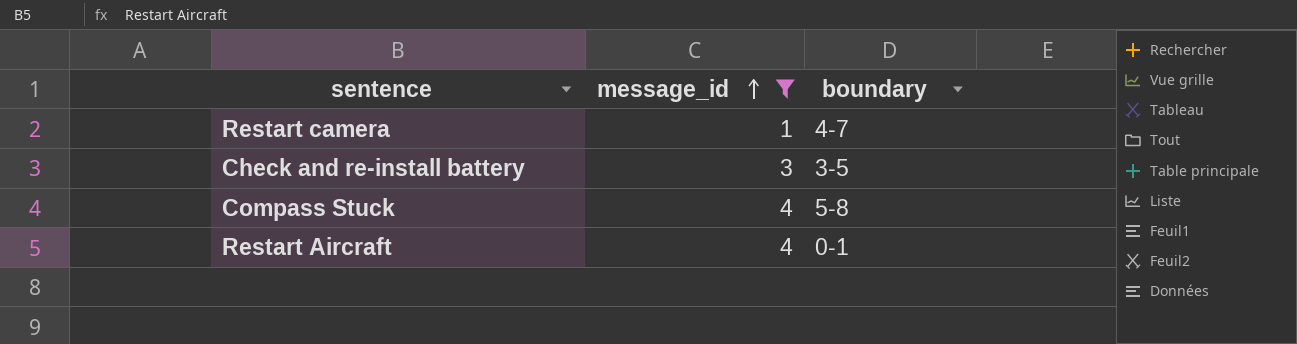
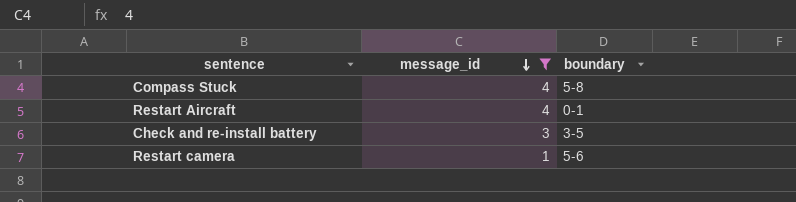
row order: message_id ascending -> message_id descending
Restart camera | boundary: 4-7 -> 5-6

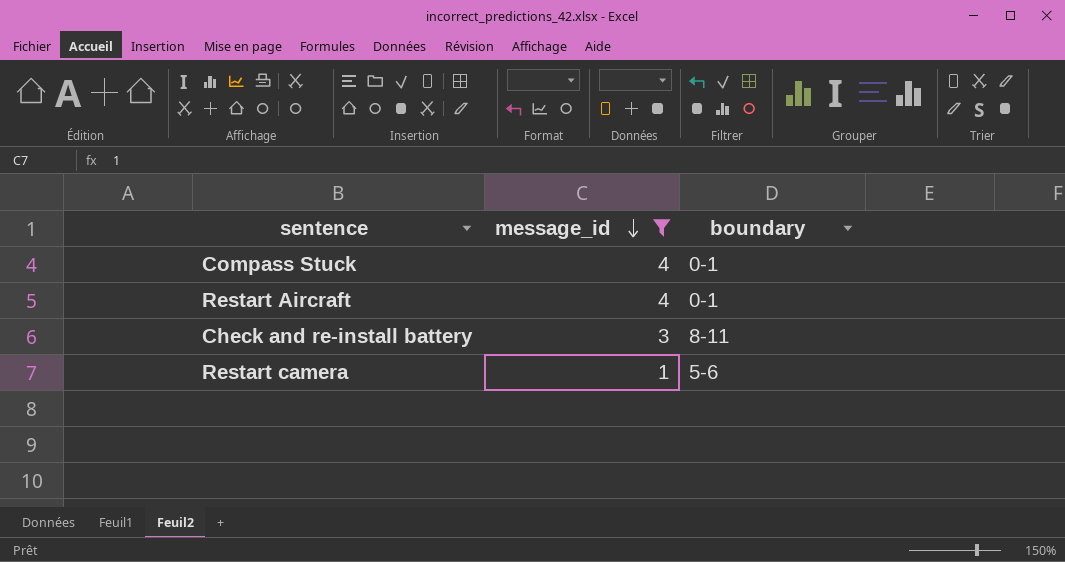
Compass Stuck | boundary: 5-8 -> 0-1
Check and re-install battery | boundary: 3-5 -> 8-11

